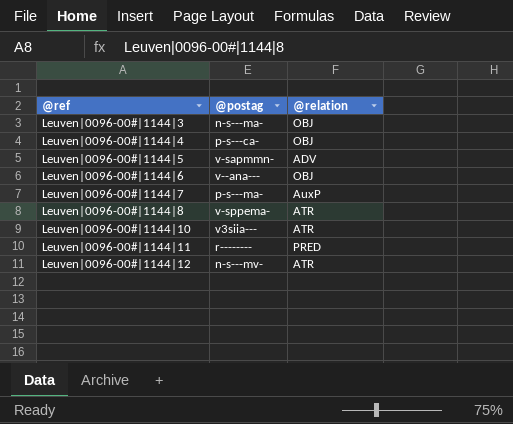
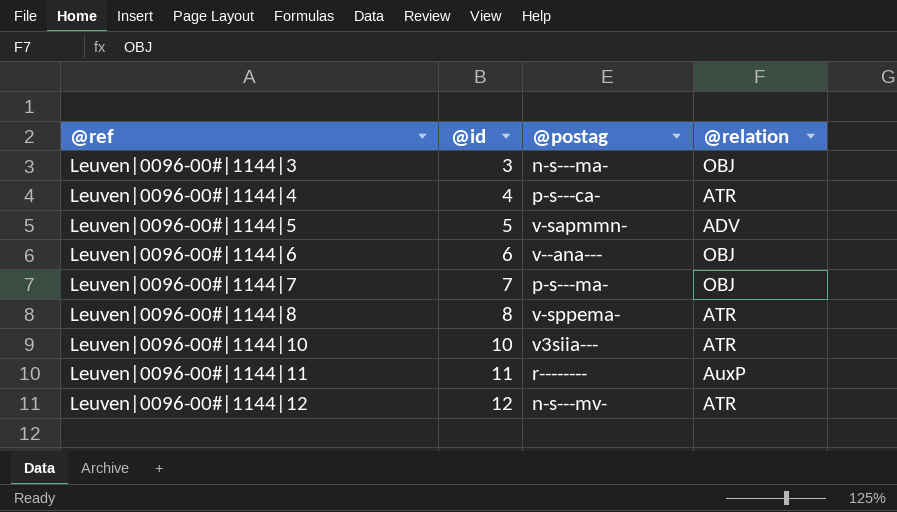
column @id | position: none -> 2
Leuven|0096-00#|1144|4 | @relation: OBJ -> ATR
Leuven|0096-00#|1144|7 | @relation: AuxP -> OBJ
Leuven|0096-00#|1144|11 | @relation: PRED -> AuxP

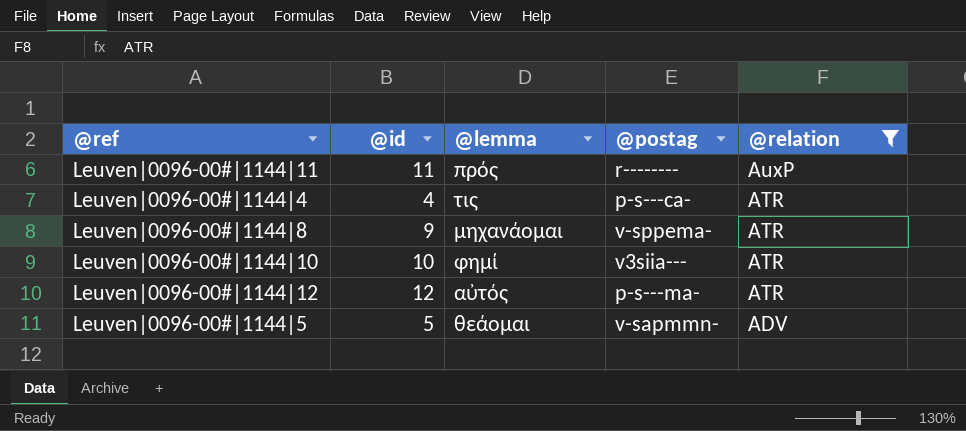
filter: none -> @relation != OBJ
row order: @ref ascending -> @relation descending
column @lemma | position: none -> 3
Leuven|0096-00#|1144|8 | @id: 8 -> 9
Leuven|0096-00#|1144|12 | @postag: n-s---mv- -> p-s---ma-

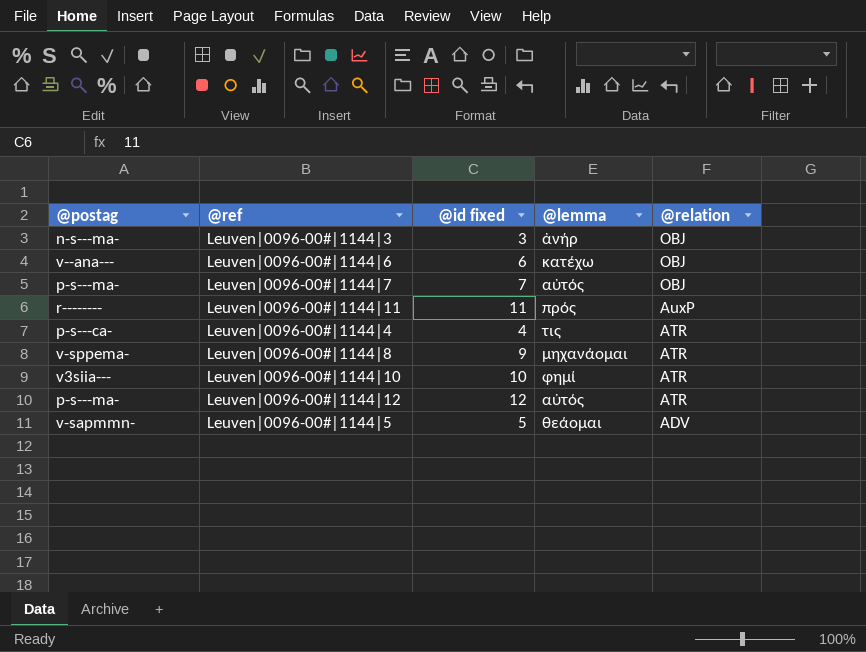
filter: @relation != OBJ -> none
column @postag | position: 4 -> 1
column name: @id -> @id fixed

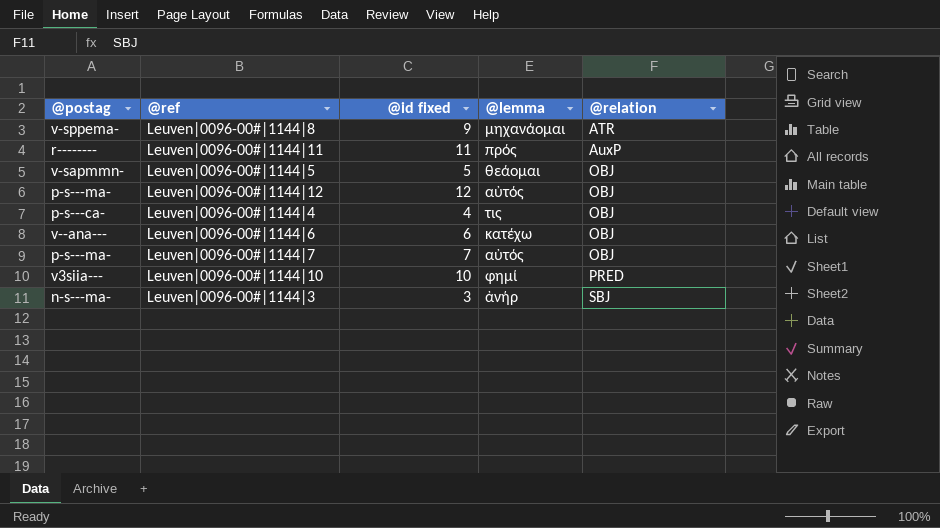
row order: @relation descending -> @relation ascending
Leuven|0096-00#|1144|5 | @relation: ADV -> OBJ
Leuven|0096-00#|1144|12 | @relation: ATR -> OBJ
Leuven|0096-00#|1144|4 | @relation: ATR -> OBJ
Leuven|0096-00#|1144|10 | @relation: ATR -> PRED
Leuven|0096-00#|1144|3 | @relation: OBJ -> SBJ

